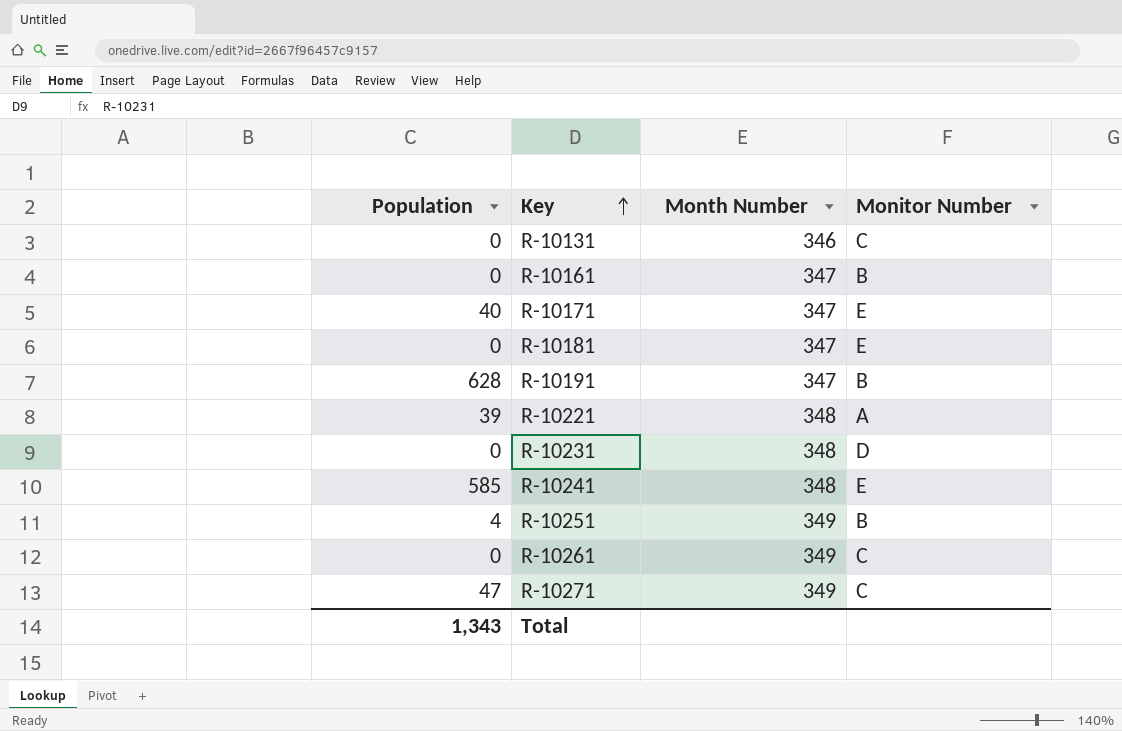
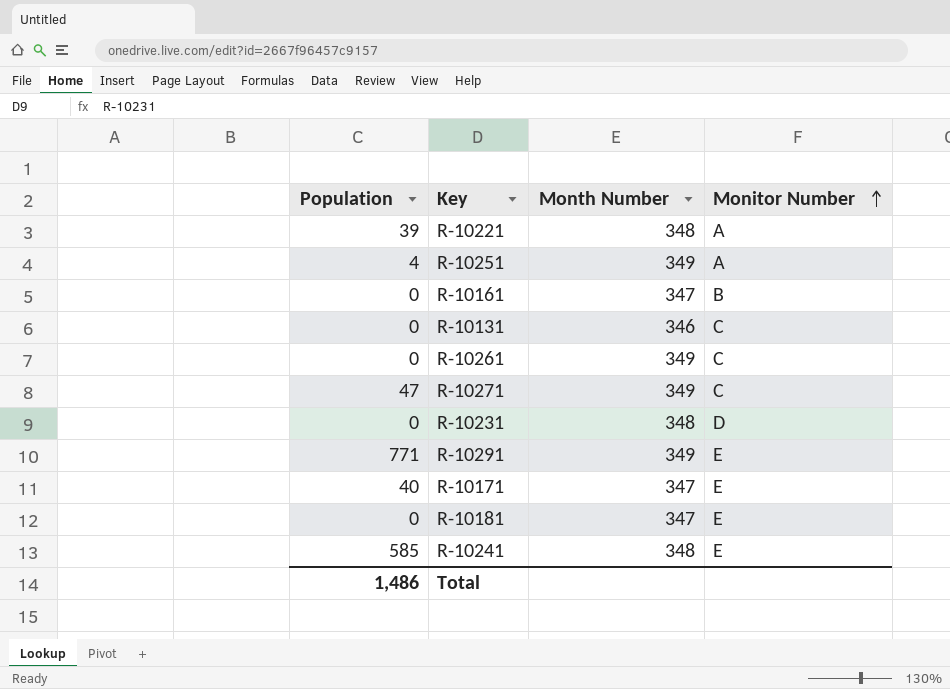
row order: Key ascending -> Monitor Number ascending
row R-10191: 628 | 347 | B -> none
R-10251 | Monitor Number: B -> A
row R-10291: none -> 771 | 349 | E
Total | Population: 1,343 -> 1,486

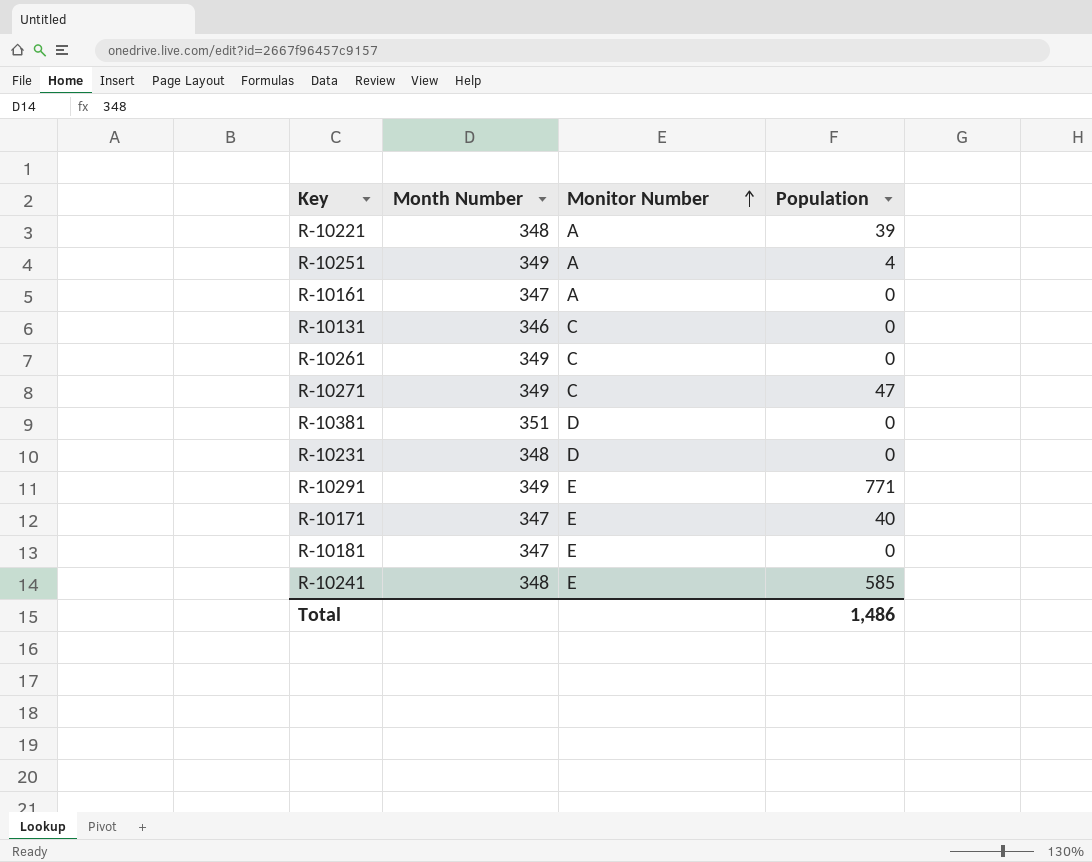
column Population | position: 1 -> 4
R-10161 | Monitor Number: B -> A
row R-10381: none -> 351 | D | 0

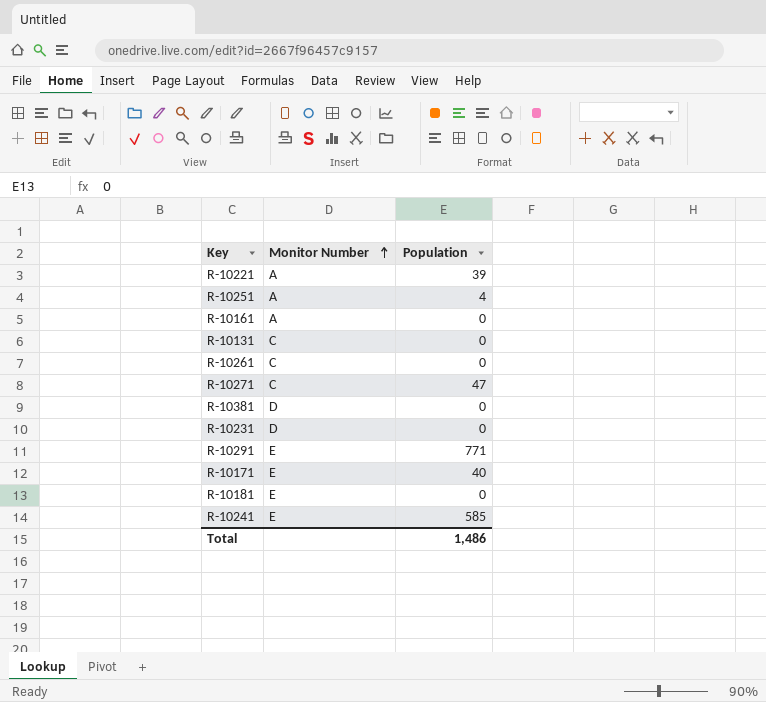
column Month Number | position: 2 -> none

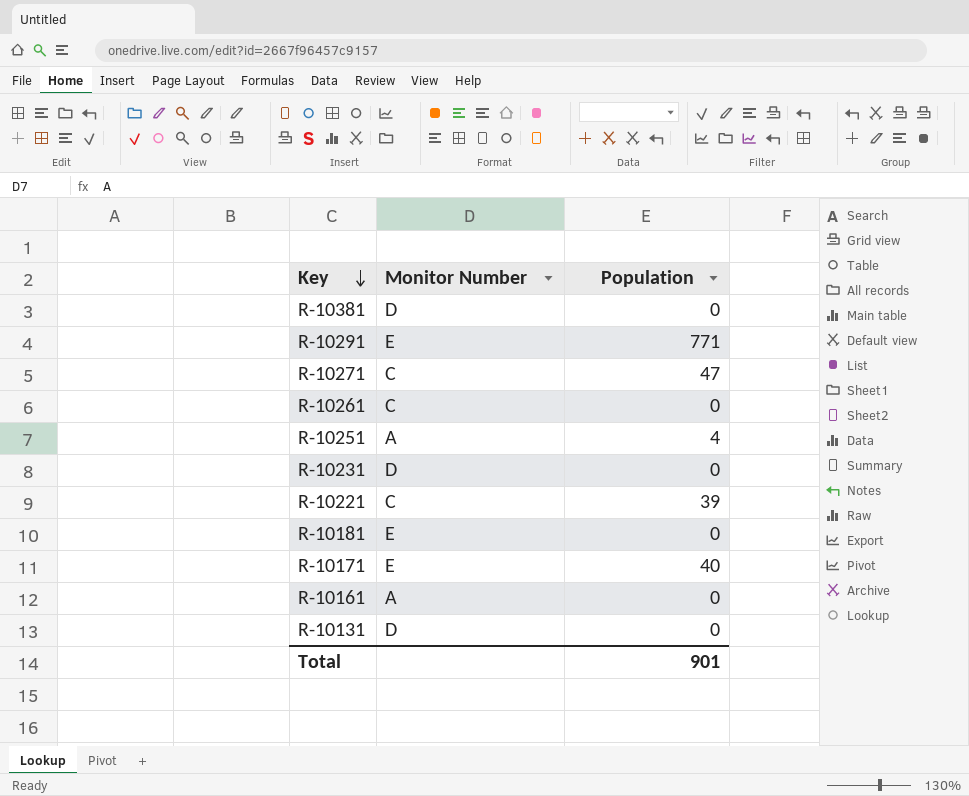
row order: Monitor Number ascending -> Key descending
row R-10241: E | 585 -> none
R-10221 | Monitor Number: A -> C
R-10131 | Monitor Number: C -> D
Total | Population: 1,486 -> 901

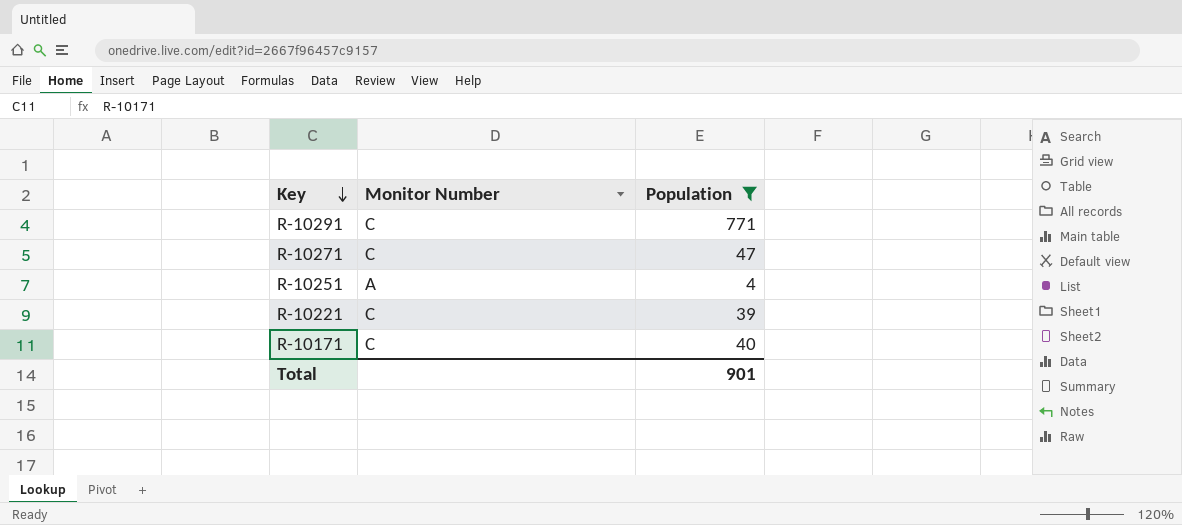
filter: none -> Population != 0
R-10291 | Monitor Number: E -> C
R-10171 | Monitor Number: E -> C

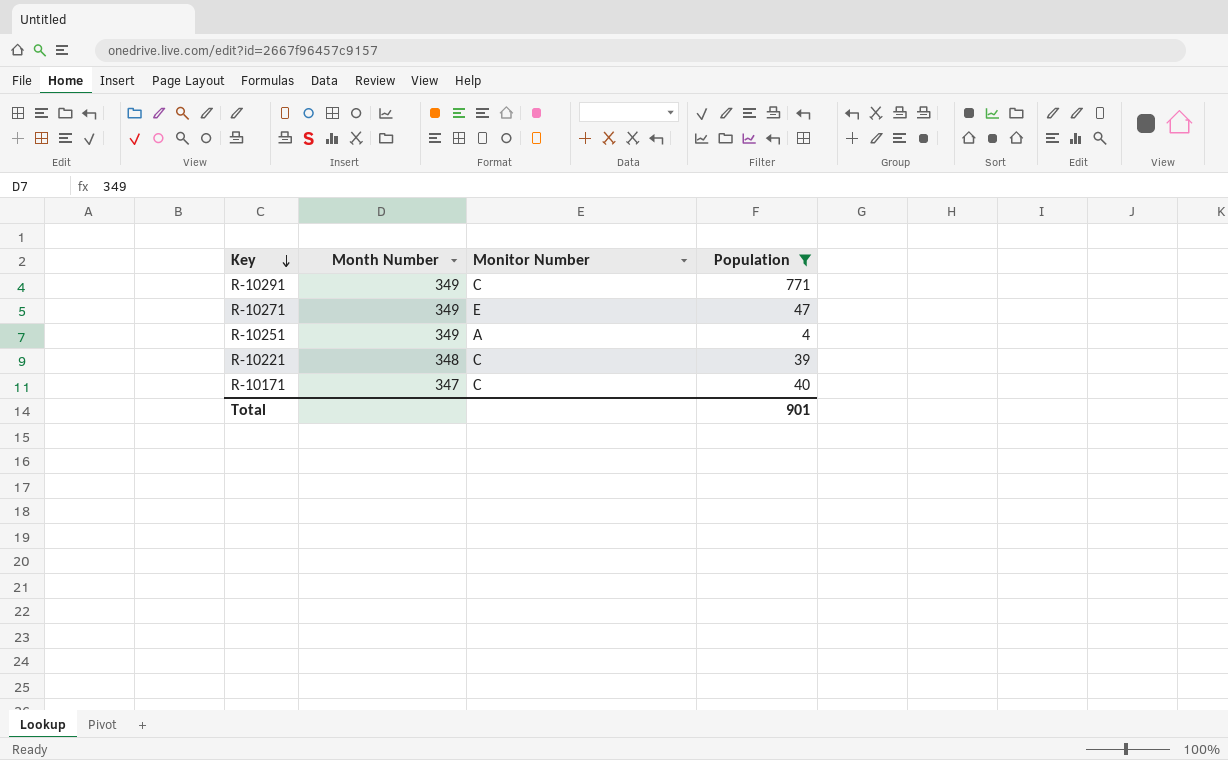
column Month Number | position: none -> 2
R-10271 | Monitor Number: C -> E

